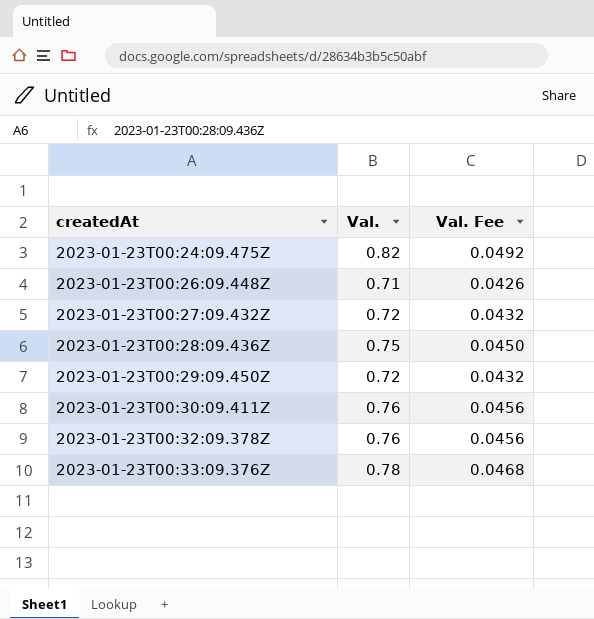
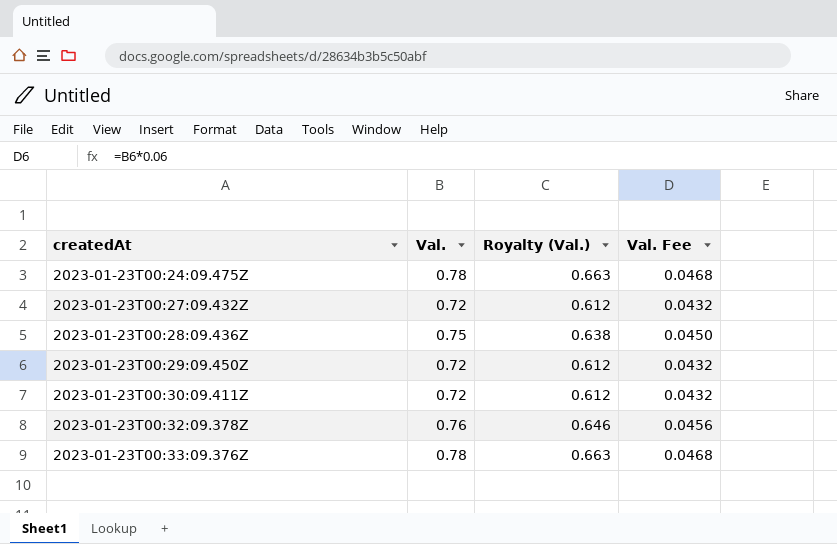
column Royalty (Val.) | formula: none -> [Val.] * 0.85
row 2023-01-23T00:26:09.448Z: 0.71 | 0.0426 -> none
2023-01-23T00:24:09.475Z | Val.: 0.82 -> 0.78
2023-01-23T00:24:09.475Z | Val. Fee: 0.0492 -> 0.0468
2023-01-23T00:30:09.411Z | Val.: 0.76 -> 0.72
2023-01-23T00:30:09.411Z | Val. Fee: 0.0456 -> 0.0432

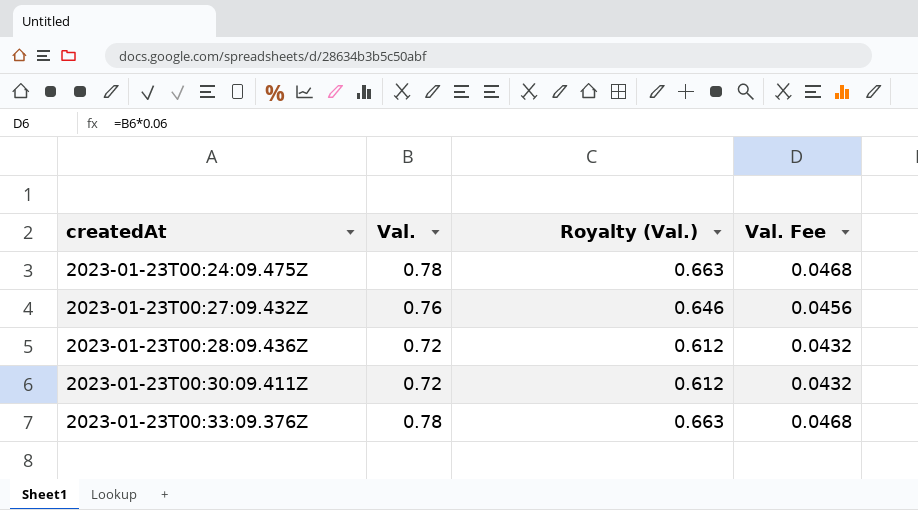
row 2023-01-23T00:29:09.450Z: 0.72 | 0.612 | 0.0432 -> none
row 2023-01-23T00:32:09.378Z: 0.76 | 0.646 | 0.0456 -> none
2023-01-23T00:27:09.432Z | Val.: 0.72 -> 0.76
2023-01-23T00:27:09.432Z | Royalty (Val.): 0.612 -> 0.646
2023-01-23T00:27:09.432Z | Val. Fee: 0.0432 -> 0.0456
2023-01-23T00:28:09.436Z | Val.: 0.75 -> 0.72
2023-01-23T00:28:09.436Z | Royalty (Val.): 0.638 -> 0.612
2023-01-23T00:28:09.436Z | Val. Fee: 0.0450 -> 0.0432

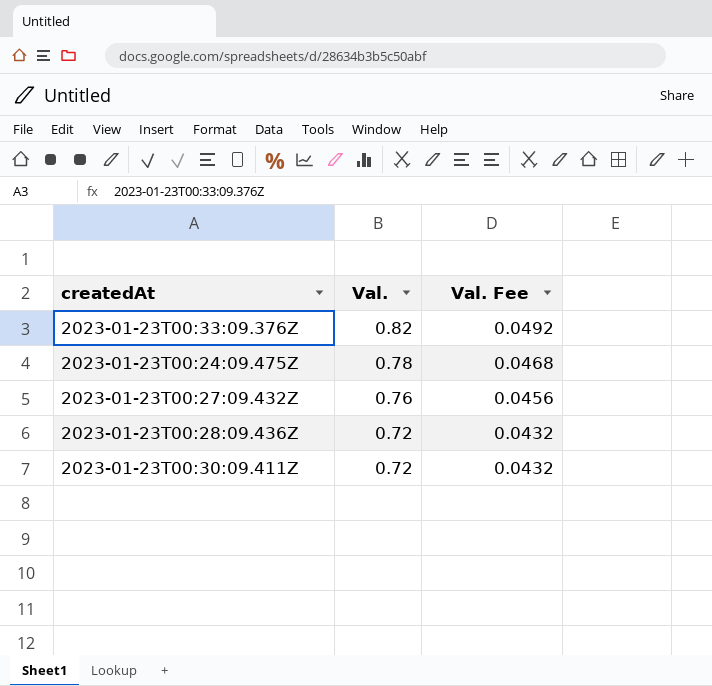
row order: createdAt ascending -> Val. descending
column Royalty (Val.) | formula: [Val.] * 0.85 -> none
2023-01-23T00:33:09.376Z | Val.: 0.78 -> 0.82
2023-01-23T00:33:09.376Z | Val. Fee: 0.0468 -> 0.0492

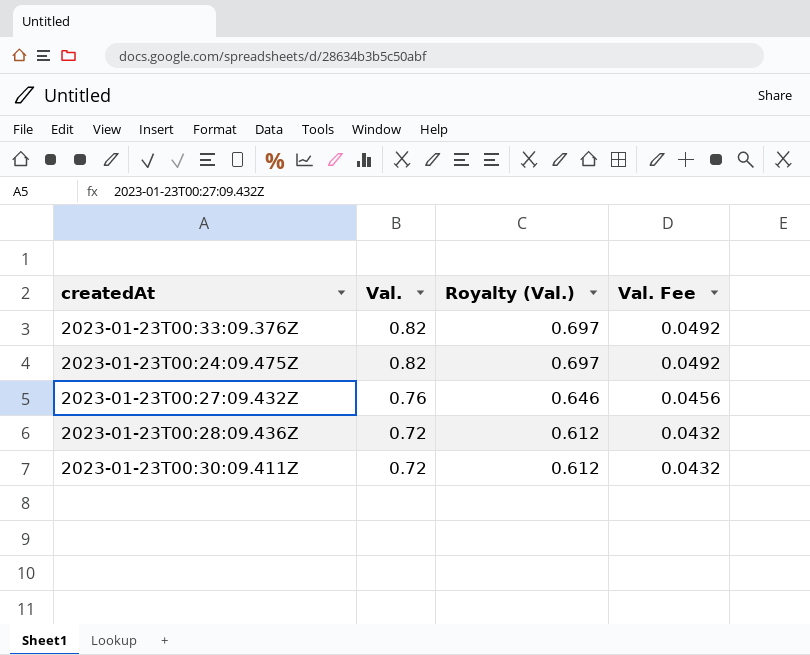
column Royalty (Val.) | formula: none -> [Val.] * 0.85
2023-01-23T00:24:09.475Z | Val.: 0.78 -> 0.82
2023-01-23T00:24:09.475Z | Val. Fee: 0.0468 -> 0.0492

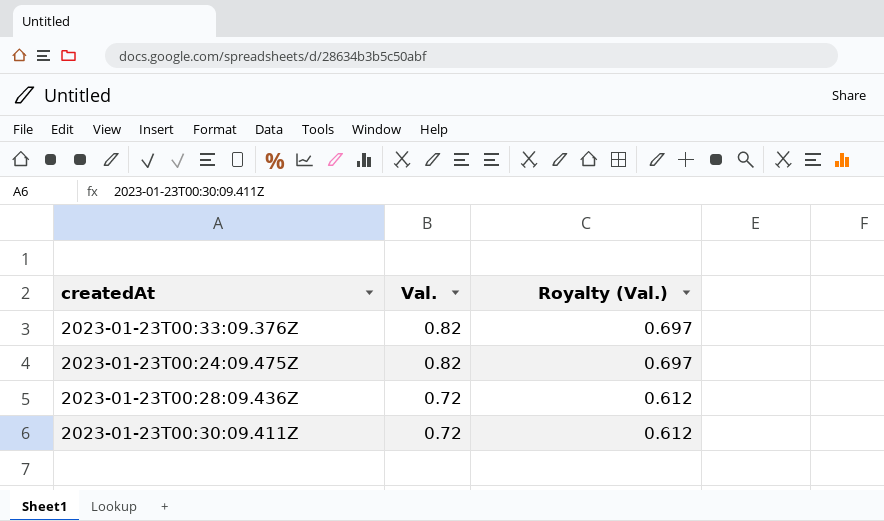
column Val. Fee | formula: [Val.] * 0.06 -> none
row 2023-01-23T00:27:09.432Z: 0.76 | 0.646 | 0.0456 -> none

